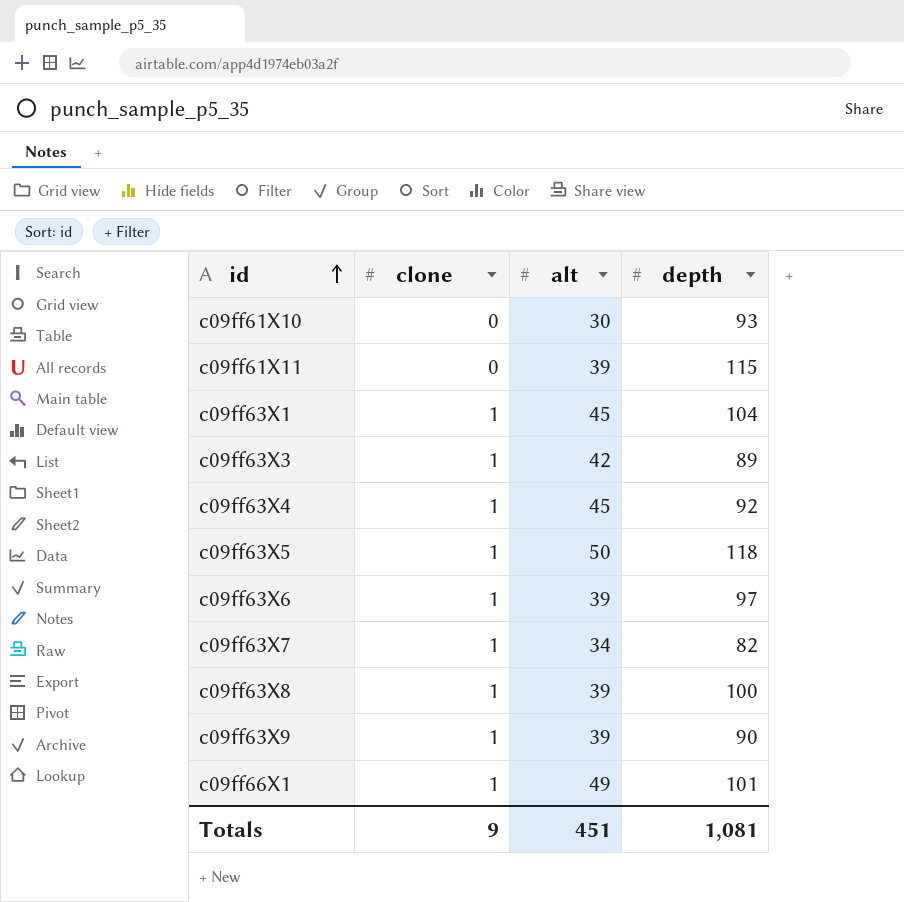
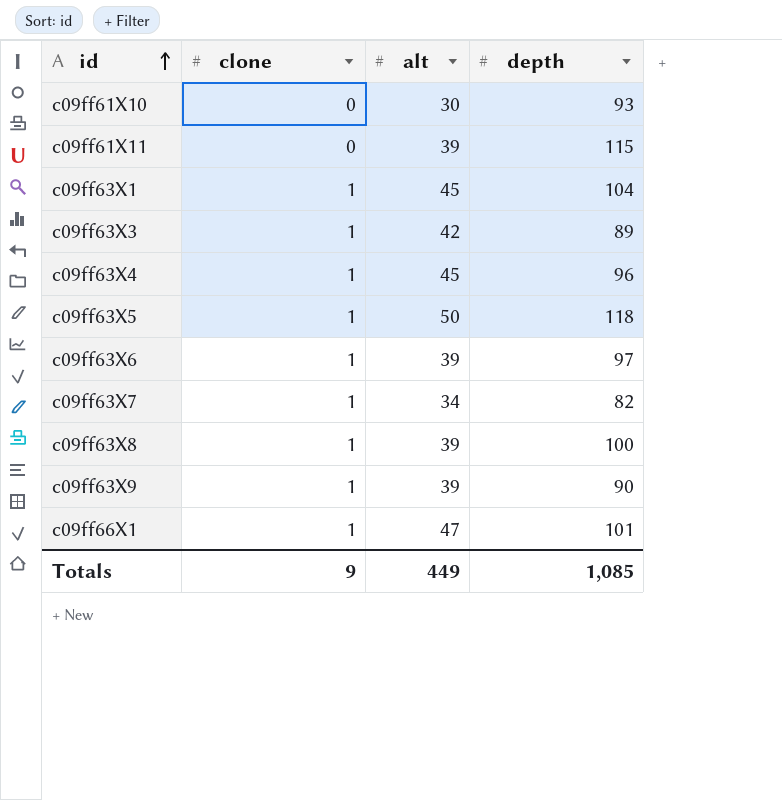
c09ff63X4 | depth: 92 -> 96
c09ff66X1 | alt: 49 -> 47
Totals | alt: 451 -> 449
Totals | depth: 1,081 -> 1,085

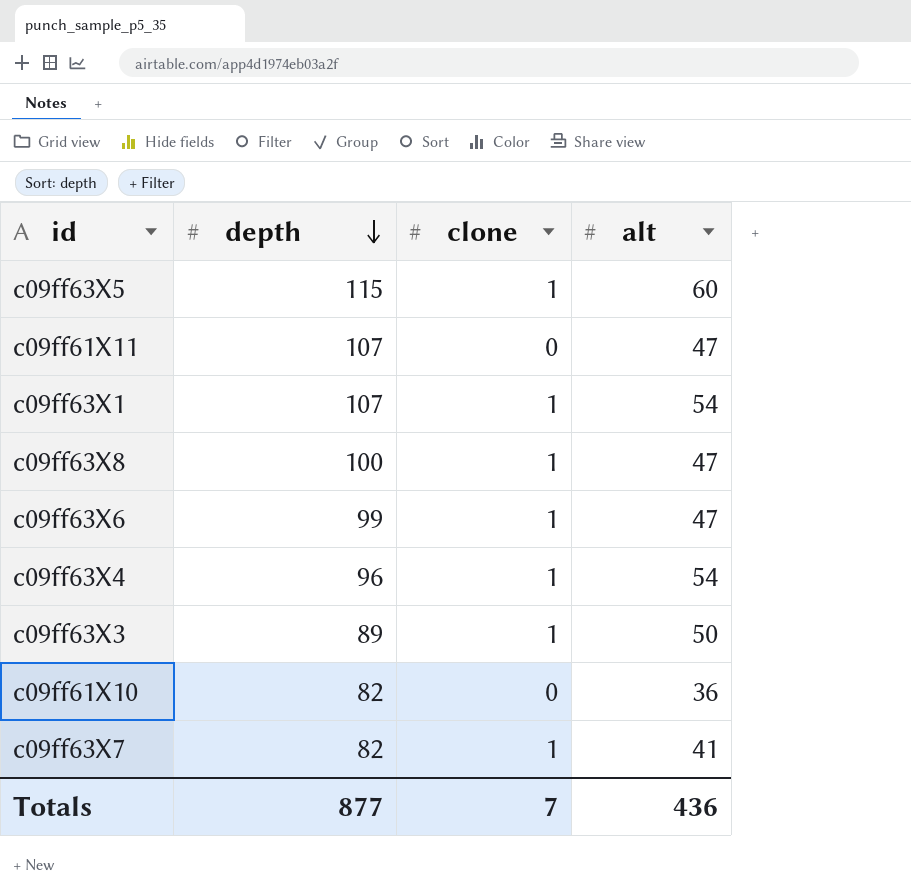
row order: id ascending -> depth descending
column depth | position: 4 -> 2
row c09ff63X9: 1 | 39 | 90 -> none
row c09ff66X1: 1 | 47 | 101 -> none
c09ff63X5 | depth: 118 -> 115
c09ff63X5 | alt: 50 -> 60
c09ff61X11 | depth: 115 -> 107
c09ff61X11 | alt: 39 -> 47
c09ff63X1 | depth: 104 -> 107
c09ff63X1 | alt: 45 -> 54
c09ff63X8 | alt: 39 -> 47
c09ff63X6 | depth: 97 -> 99
c09ff63X6 | alt: 39 -> 47
c09ff63X4 | alt: 45 -> 54
c09ff63X3 | alt: 42 -> 50
c09ff61X10 | depth: 93 -> 82
c09ff61X10 | alt: 30 -> 36
c09ff63X7 | alt: 34 -> 41
Totals | depth: 1,085 -> 877
Totals | clone: 9 -> 7
Totals | alt: 449 -> 436

